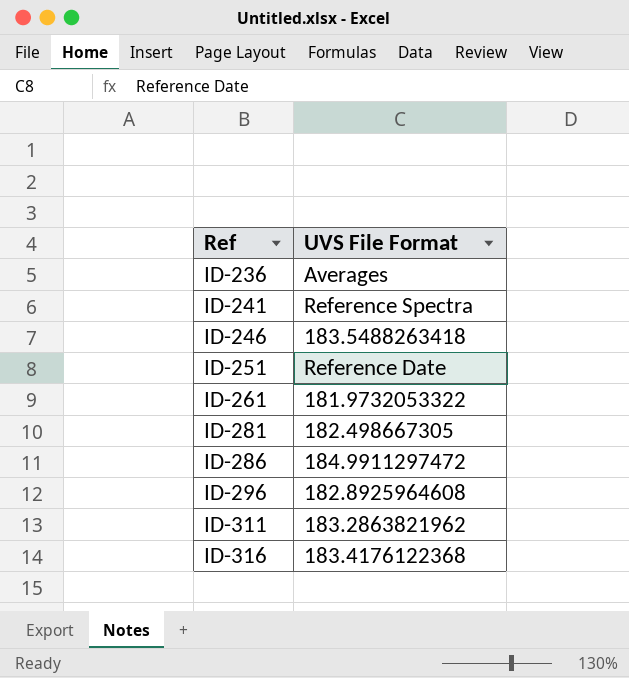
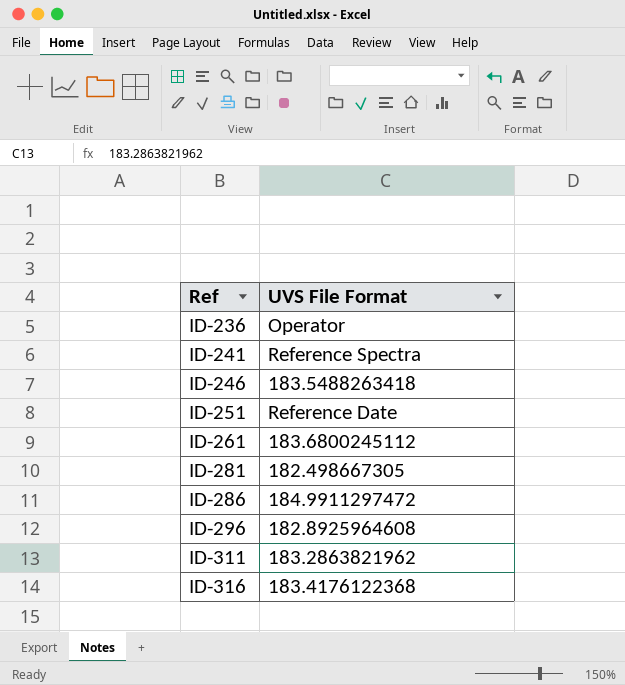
ID-236 | UVS File Format: Averages -> Operator
ID-261 | UVS File Format: 181.9732053322 -> 183.6800245112

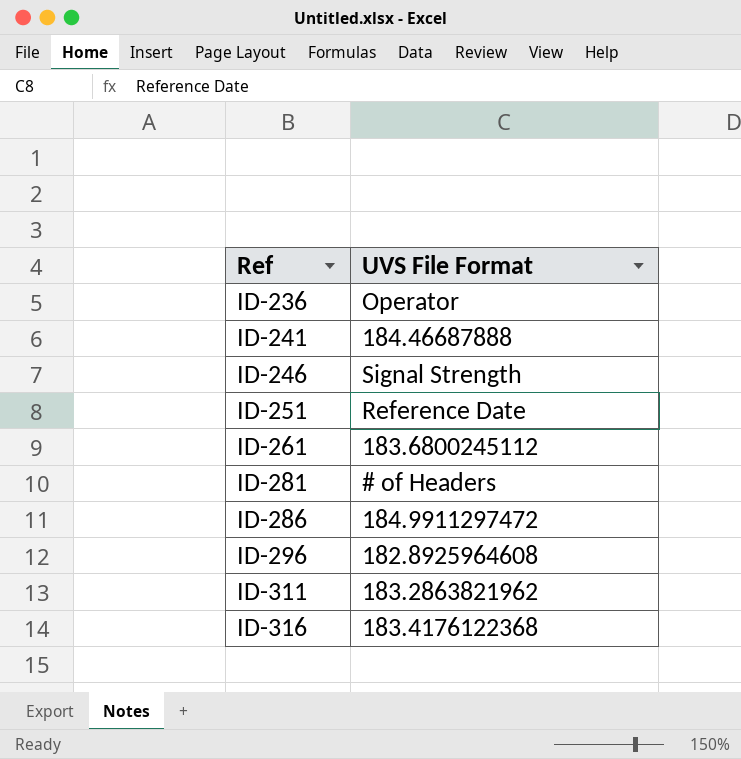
ID-241 | UVS File Format: Reference Spectra -> 184.46687888
ID-246 | UVS File Format: 183.5488263418 -> Signal Strength
ID-281 | UVS File Format: 182.498667305 -> # of Headers

